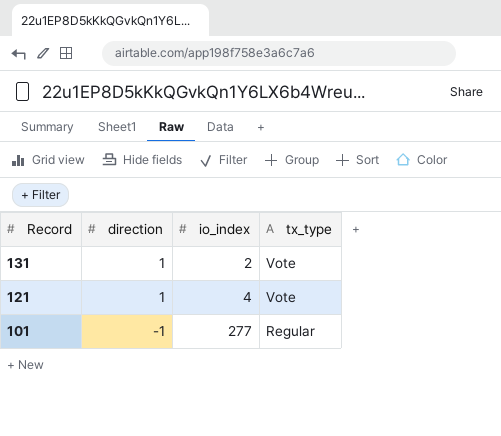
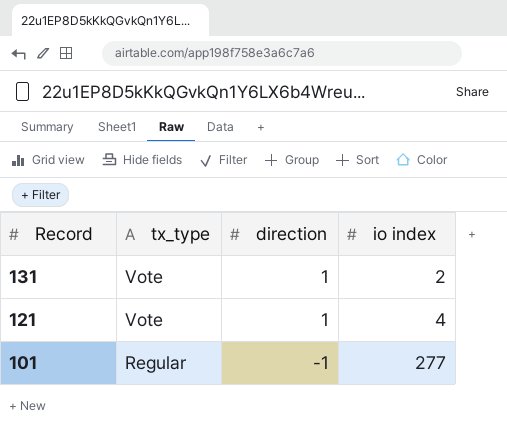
column tx_type | position: 4 -> 2
column name: io_index -> io index

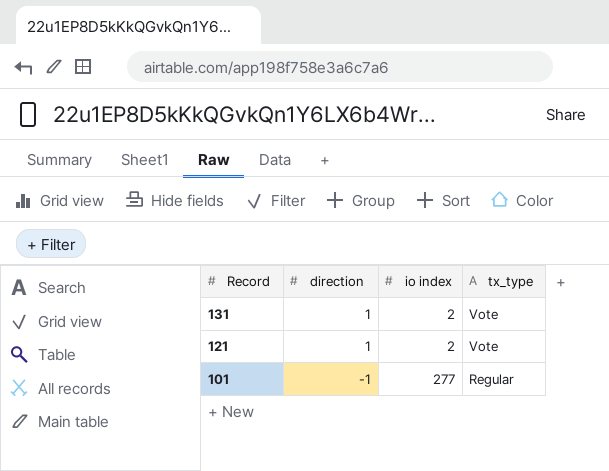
column tx_type | position: 2 -> 4
121 | io index: 4 -> 2

